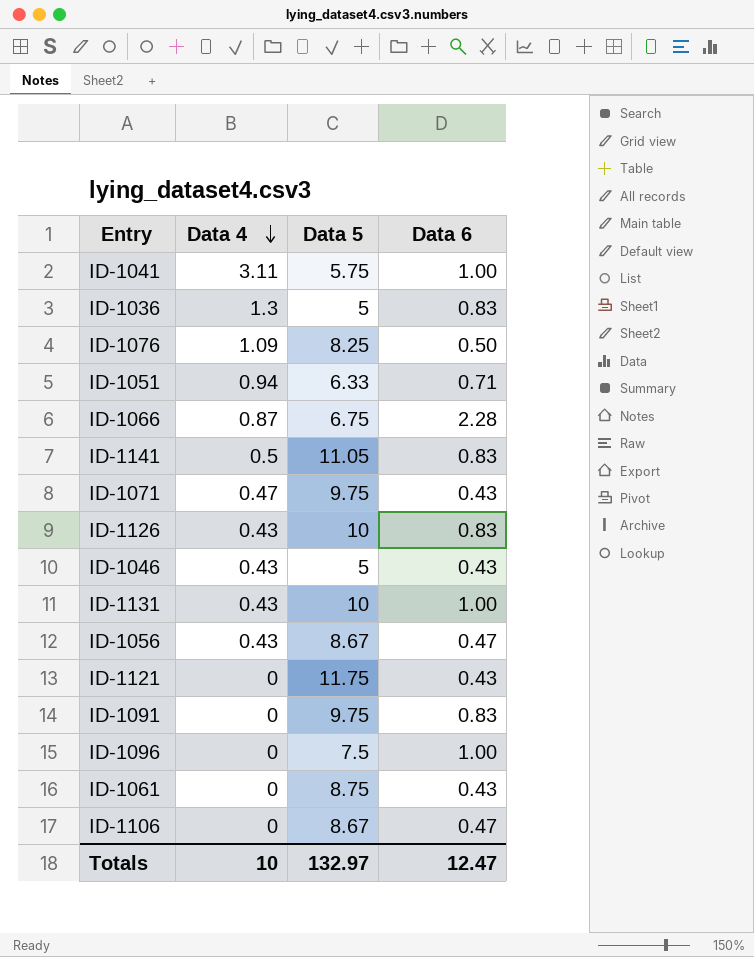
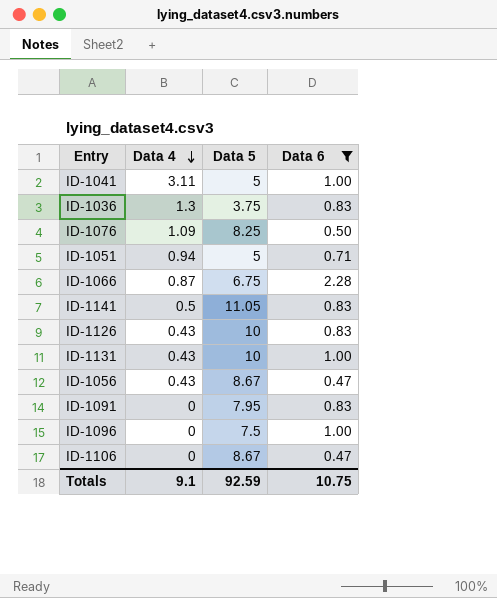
filter: none -> Data 6 != 0.43
ID-1041 | Data 5: 5.75 -> 5
ID-1036 | Data 5: 5 -> 3.75
ID-1051 | Data 5: 6.33 -> 5
ID-1091 | Data 5: 9.75 -> 7.95
Totals | Data 4: 10 -> 9.1
Totals | Data 5: 132.97 -> 92.59
Totals | Data 6: 12.47 -> 10.75

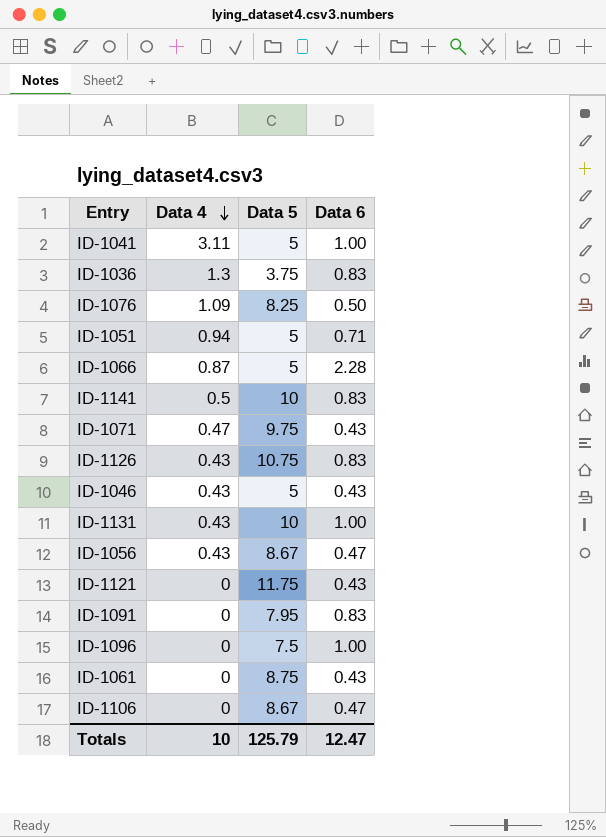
filter: Data 6 != 0.43 -> none
ID-1066 | Data 5: 6.75 -> 5
ID-1141 | Data 5: 11.05 -> 10
ID-1126 | Data 5: 10 -> 10.75
Totals | Data 4: 9.1 -> 10
Totals | Data 5: 92.59 -> 125.79
Totals | Data 6: 10.75 -> 12.47

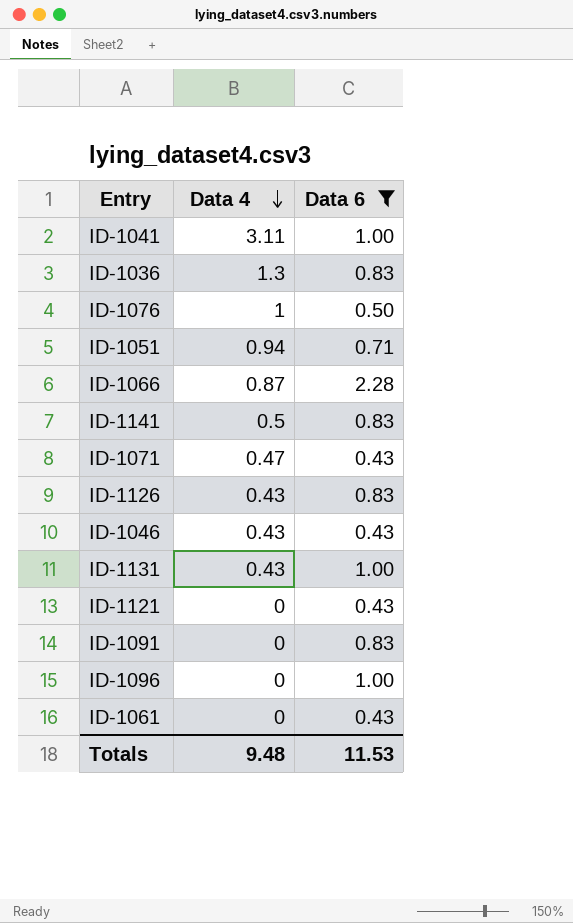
filter: none -> Data 6 != 0.47
column Data 5 | position: 3 -> none
ID-1076 | Data 4: 1.09 -> 1
Totals | Data 4: 10 -> 9.48
Totals | Data 6: 12.47 -> 11.53

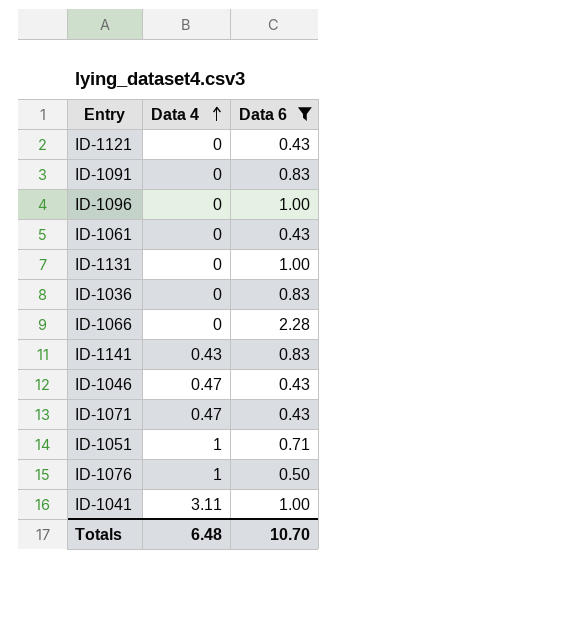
row order: Data 4 descending -> Data 4 ascending
row ID-1126: 0.43 | 0.83 -> none
ID-1131 | Data 4: 0.43 -> 0
ID-1036 | Data 4: 1.3 -> 0
ID-1066 | Data 4: 0.87 -> 0
ID-1141 | Data 4: 0.5 -> 0.43
ID-1046 | Data 4: 0.43 -> 0.47
ID-1051 | Data 4: 0.94 -> 1
Totals | Data 4: 9.48 -> 6.48
Totals | Data 6: 11.53 -> 10.70

